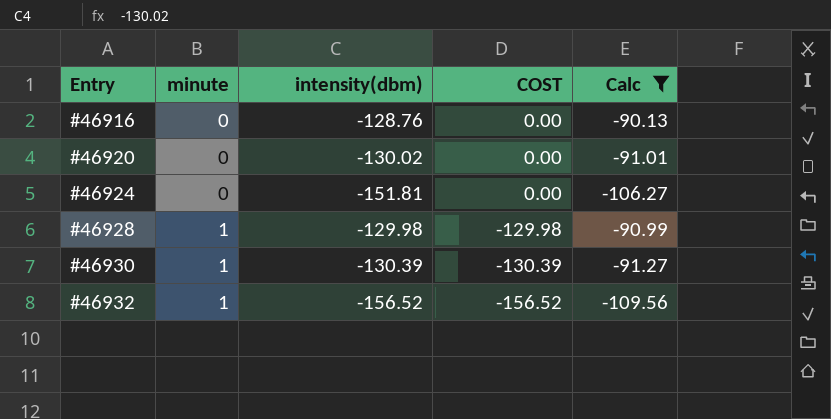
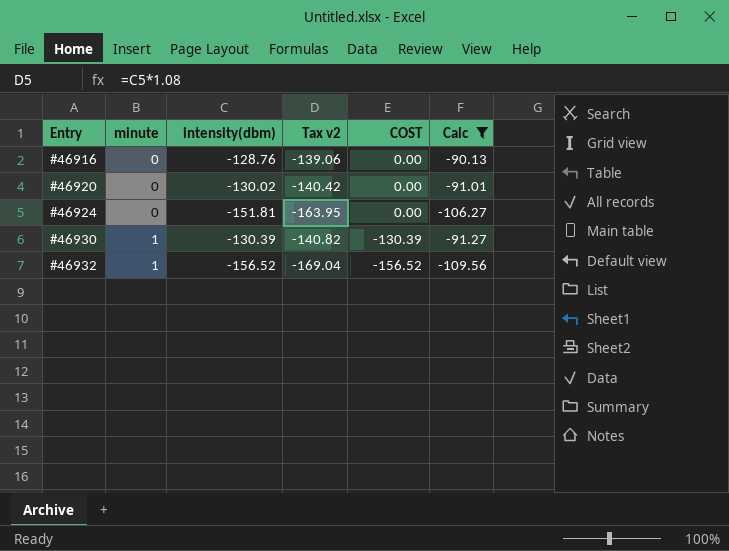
column Tax v2 | formula: none -> [intensity(dbm)] * 1.08
row #46928: 1 | -129.98 | -129.98 | -90.99 -> none

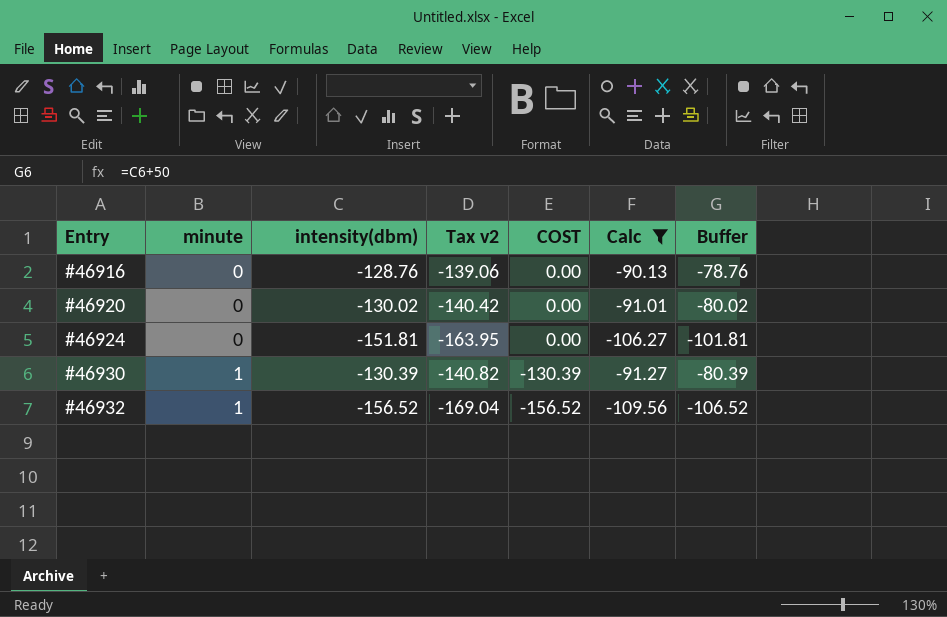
column Buffer | formula: none -> [intensity(dbm)] + 50

